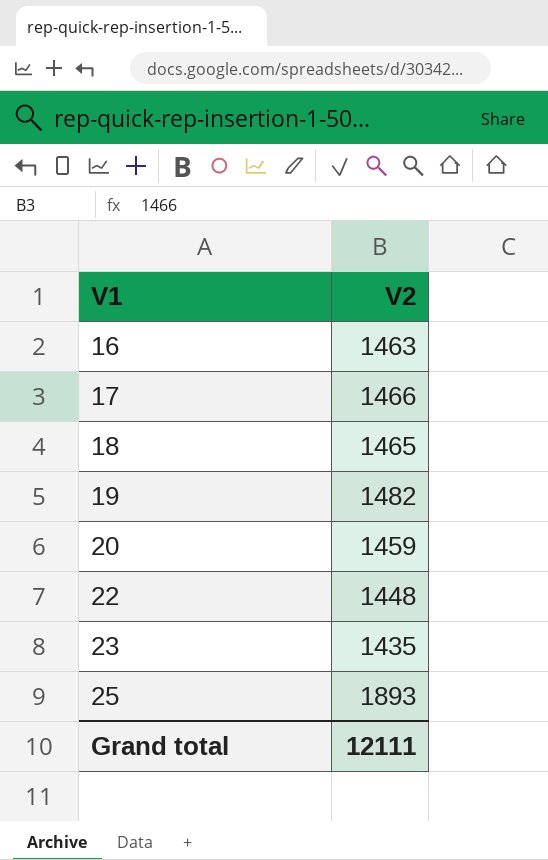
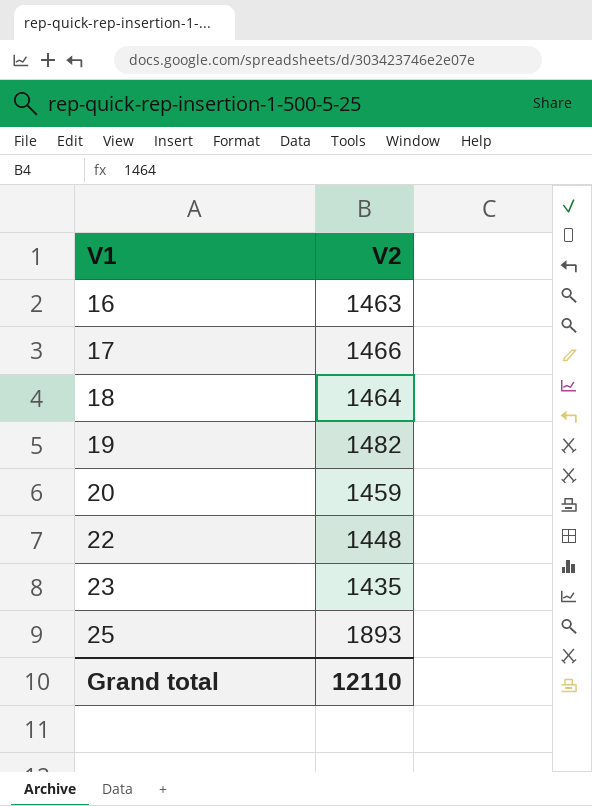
18 | V2: 1465 -> 1464
Grand total | V2: 12111 -> 12110

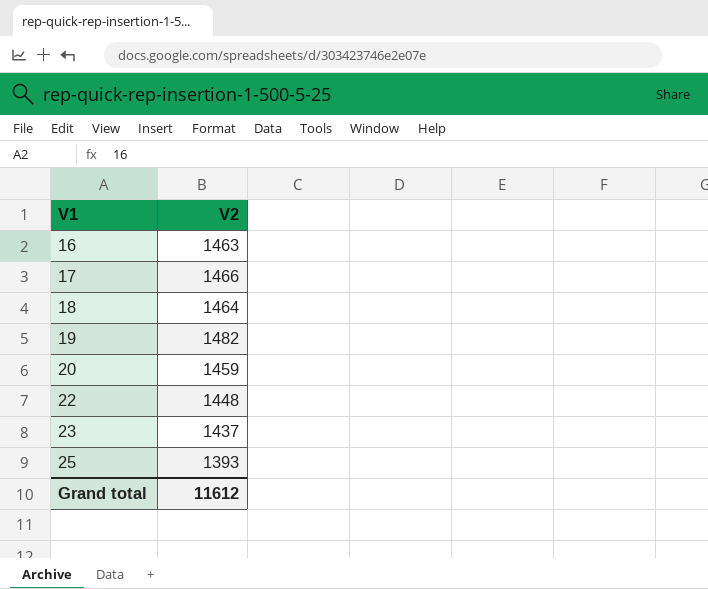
23 | V2: 1435 -> 1437
25 | V2: 1893 -> 1393
Grand total | V2: 12110 -> 11612

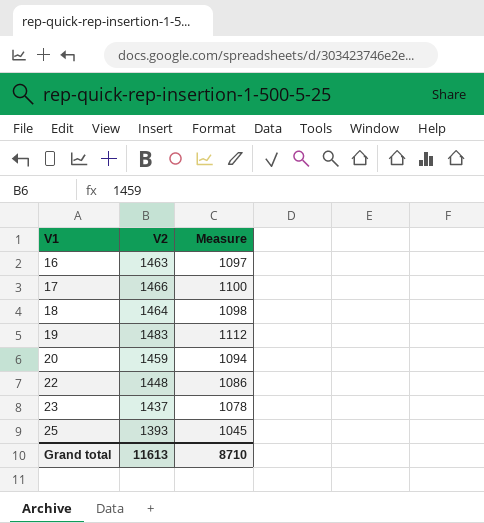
column Measure | formula: none -> [V2] * 0.75
19 | V2: 1482 -> 1483
Grand total | V2: 11612 -> 11613

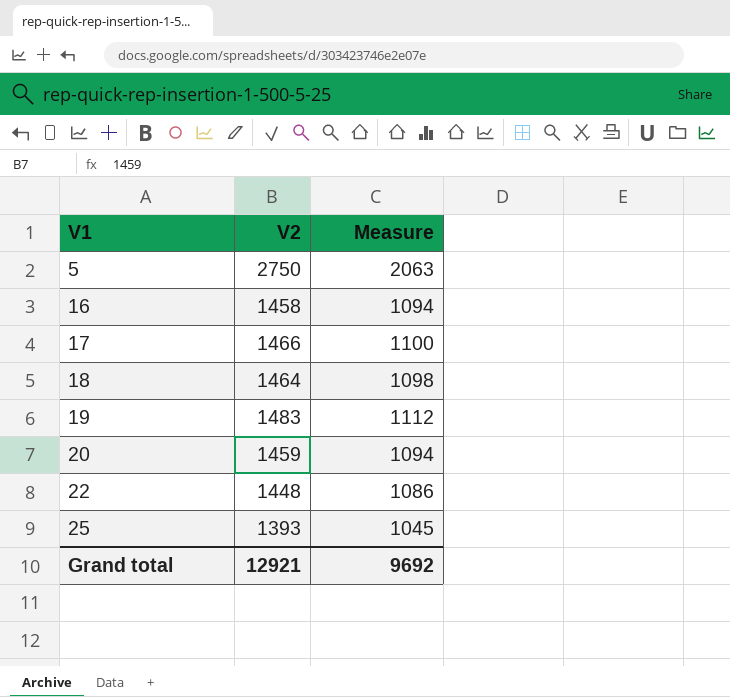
row 23: 1437 | 1078 -> none
row 5: none -> 2750 | 2063
16 | V2: 1463 -> 1458
16 | Measure: 1097 -> 1094
Grand total | V2: 11613 -> 12921
Grand total | Measure: 8710 -> 9692

